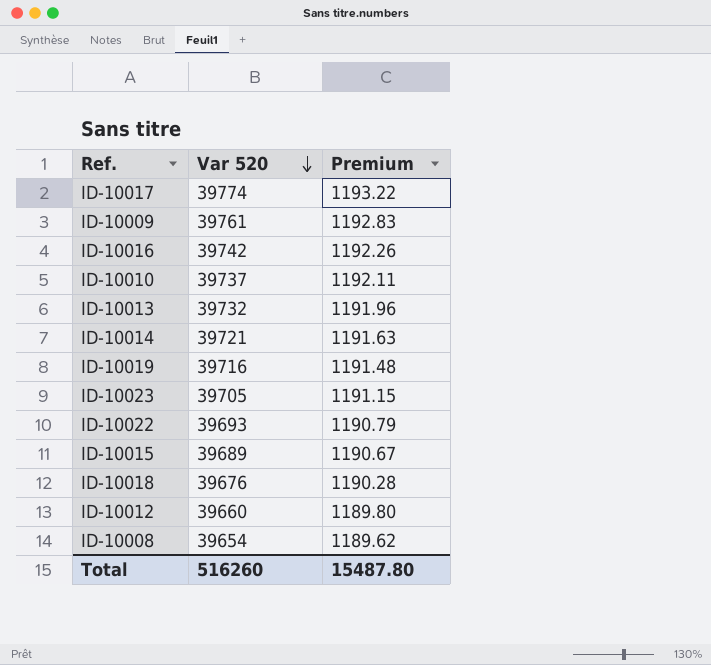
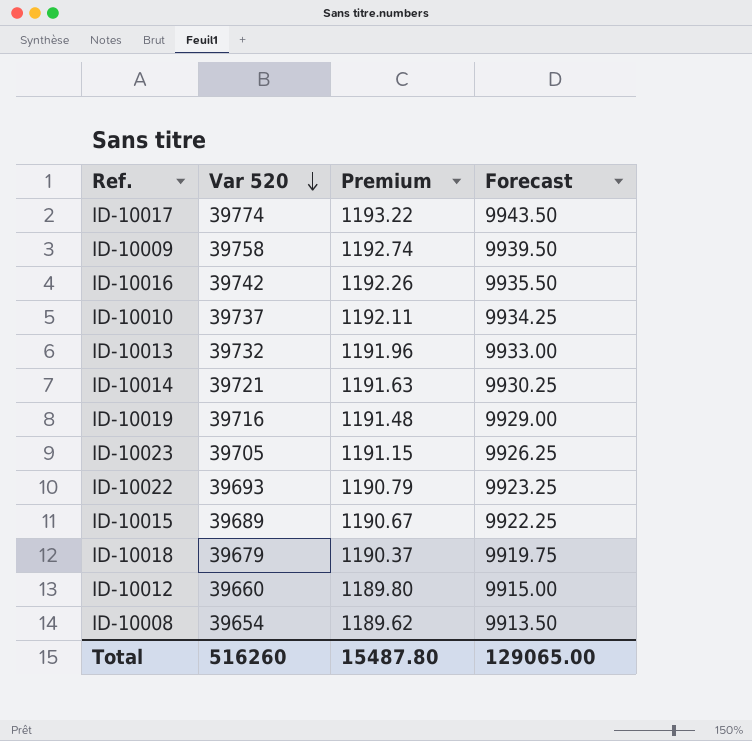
column Forecast | formula: none -> [Var 520] * 0.25
ID-10009 | Var 520: 39761 -> 39758
ID-10009 | Premium: 1192.83 -> 1192.74
ID-10018 | Var 520: 39676 -> 39679
ID-10018 | Premium: 1190.28 -> 1190.37

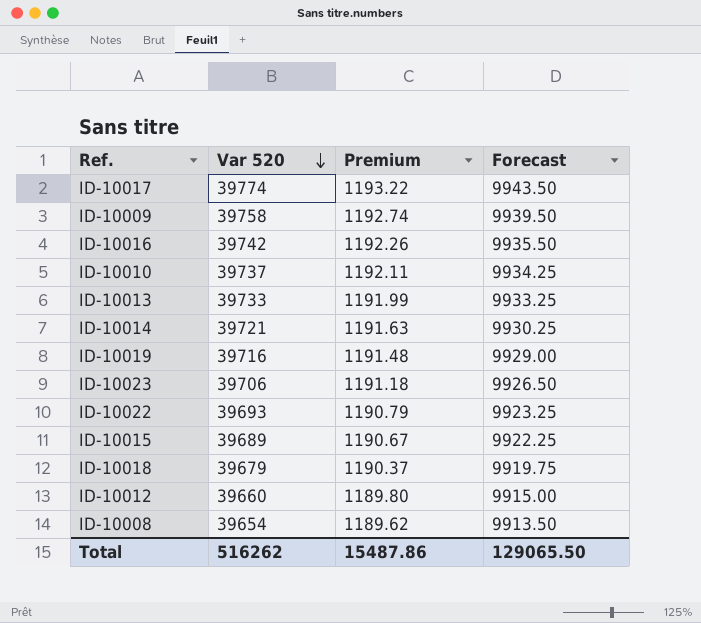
ID-10013 | Var 520: 39732 -> 39733
ID-10013 | Premium: 1191.96 -> 1191.99
ID-10013 | Forecast: 9933.00 -> 9933.25
ID-10023 | Var 520: 39705 -> 39706
ID-10023 | Premium: 1191.15 -> 1191.18
ID-10023 | Forecast: 9926.25 -> 9926.50
Total | Var 520: 516260 -> 516262
Total | Premium: 15487.80 -> 15487.86
Total | Forecast: 129065.00 -> 129065.50

